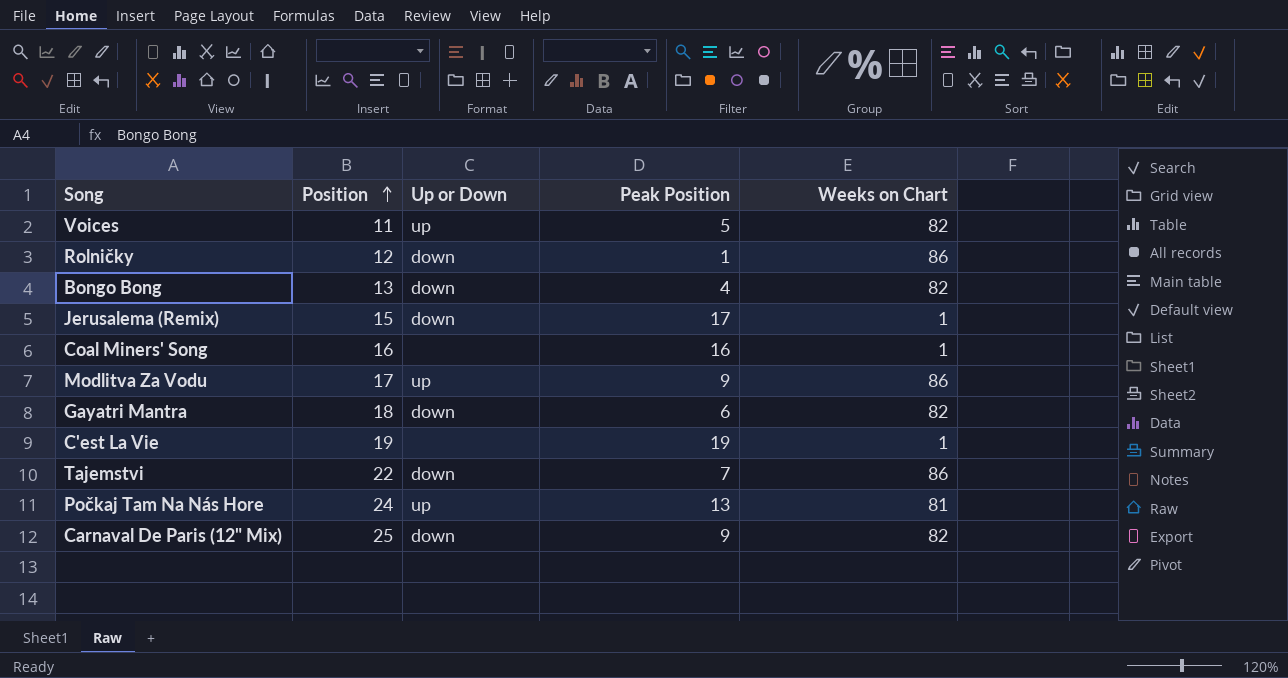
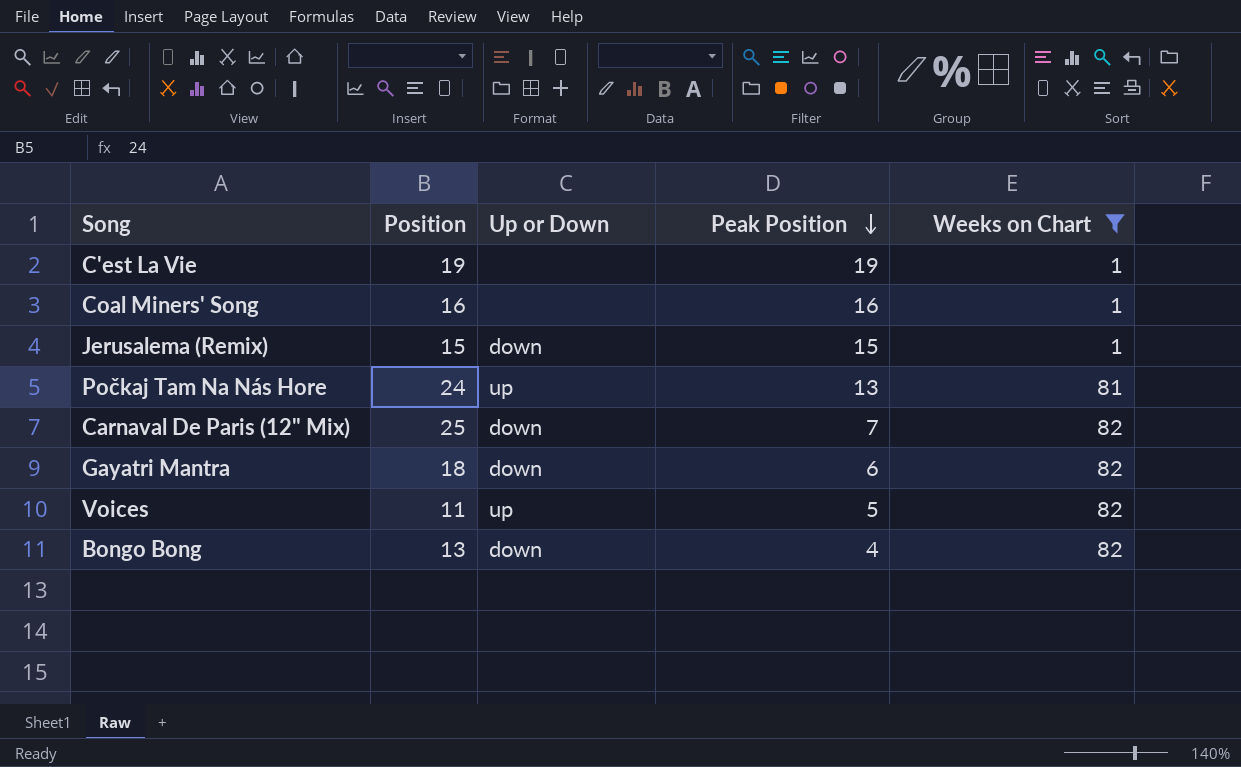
filter: none -> Weeks on Chart != 86
row order: Position ascending -> Peak Position descending
Jerusalema (Remix) | Peak Position: 17 -> 15
Carnaval De Paris (12" Mix) | Peak Position: 9 -> 7

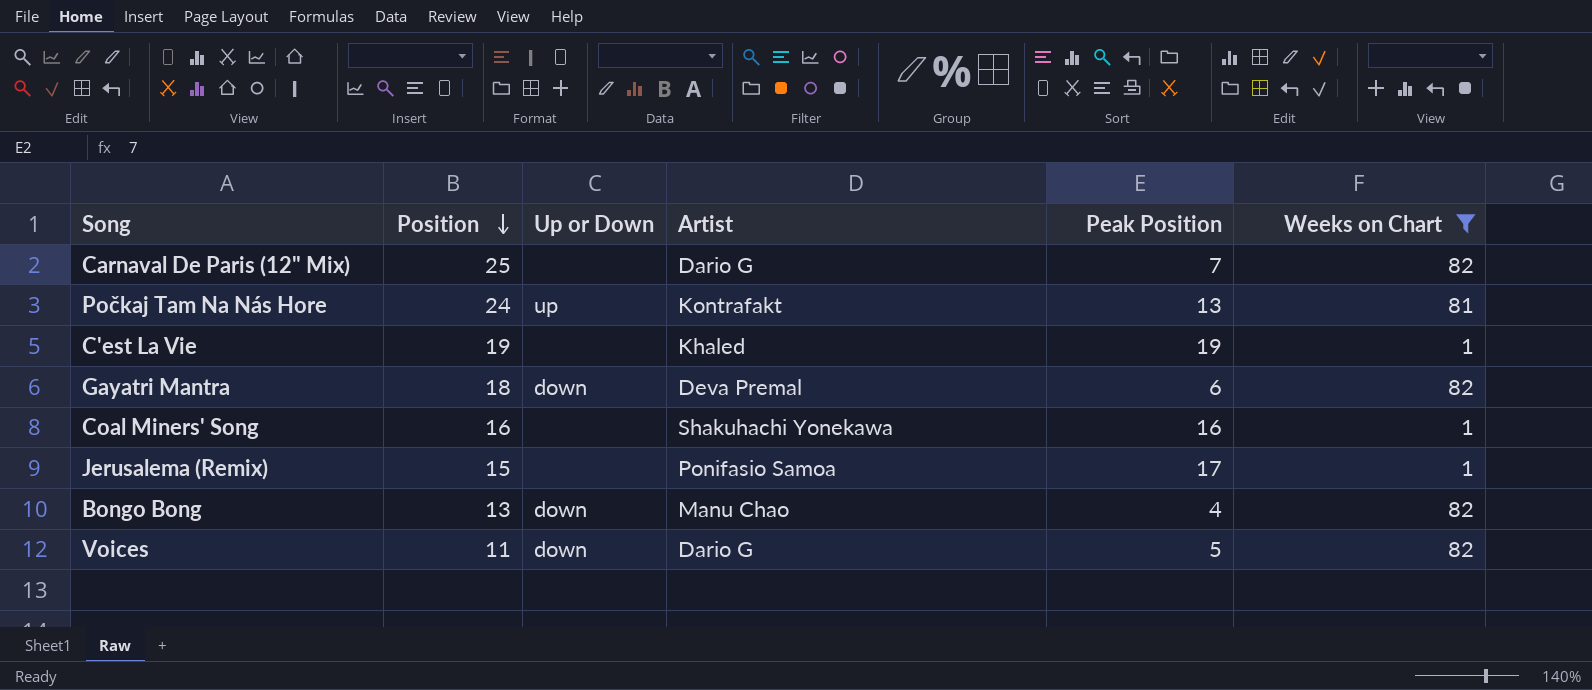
row order: Peak Position descending -> Position descending
column Artist | position: none -> 4
Carnaval De Paris (12" Mix) | Up or Down: down -> none
Jerusalema (Remix) | Up or Down: down -> none
Jerusalema (Remix) | Peak Position: 15 -> 17
Voices | Up or Down: up -> down

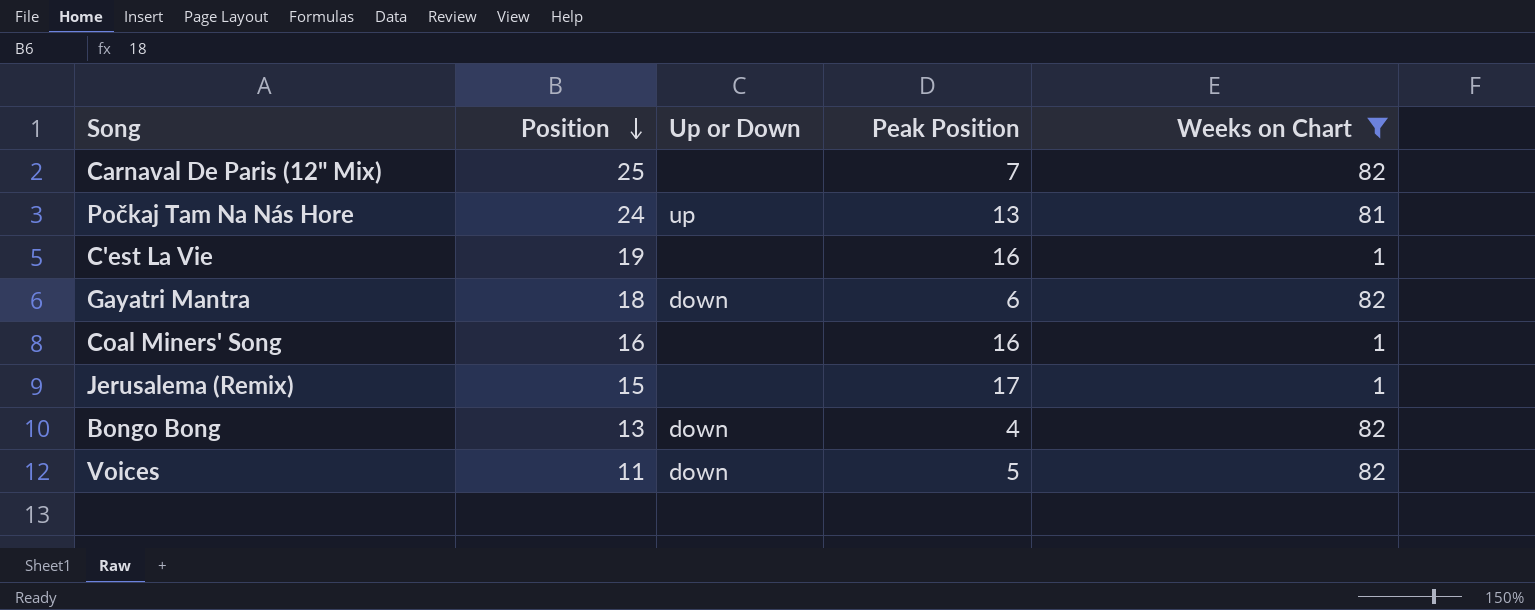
column Artist | position: 4 -> none
C'est La Vie | Peak Position: 19 -> 16

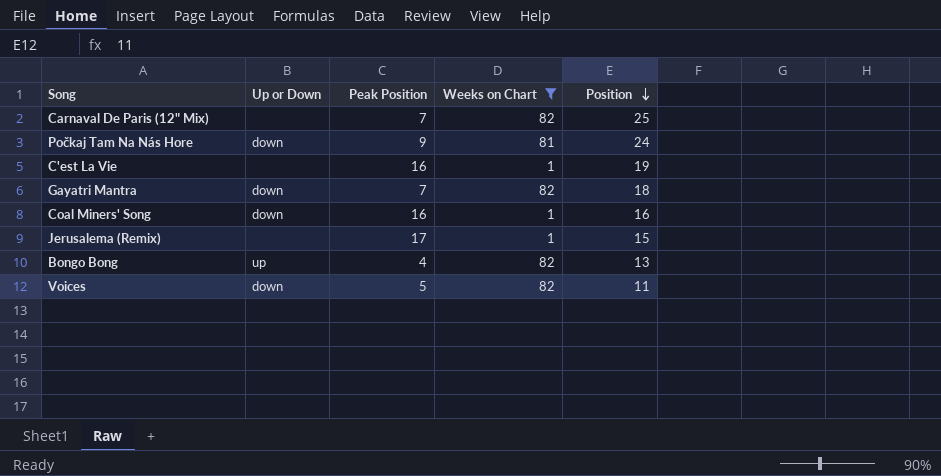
column Position | position: 2 -> 5
Počkaj Tam Na Nás Hore | Up or Down: up -> down
Počkaj Tam Na Nás Hore | Peak Position: 13 -> 9
Gayatri Mantra | Peak Position: 6 -> 7
Coal Miners' Song | Up or Down: none -> down
Bongo Bong | Up or Down: down -> up

